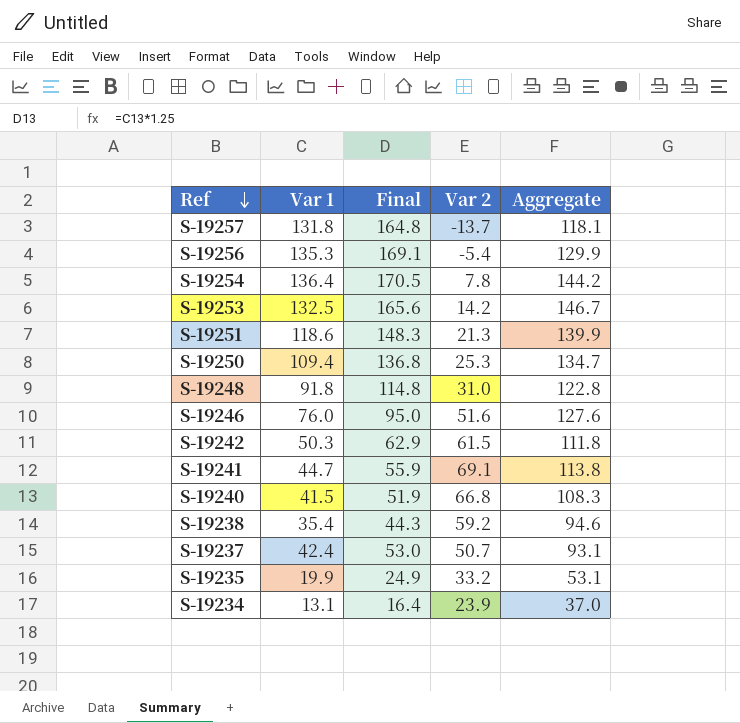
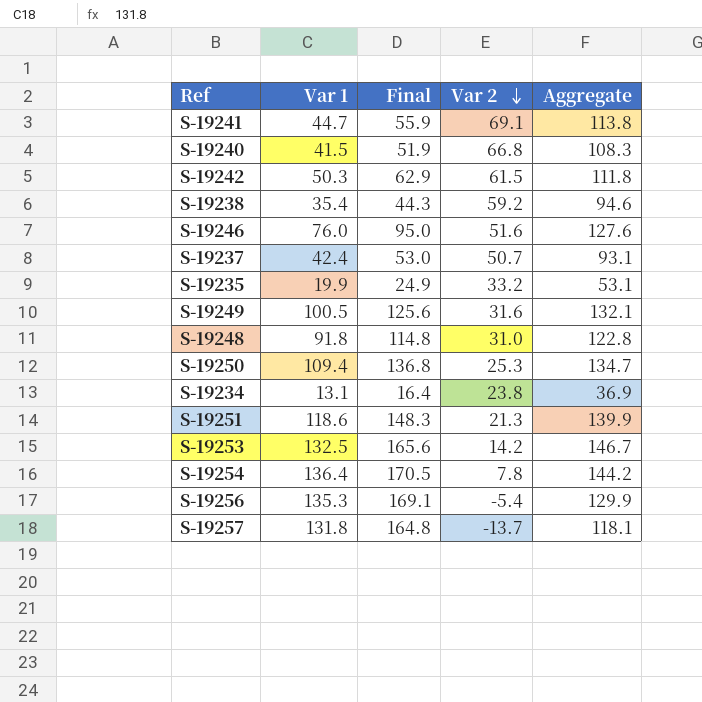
row order: Ref descending -> Var 2 descending
row S-19249: none -> 100.5 | 125.6 | 31.6 | 132.1
S-19234 | Var 2: 23.9 -> 23.8
S-19234 | Aggregate: 37.0 -> 36.9

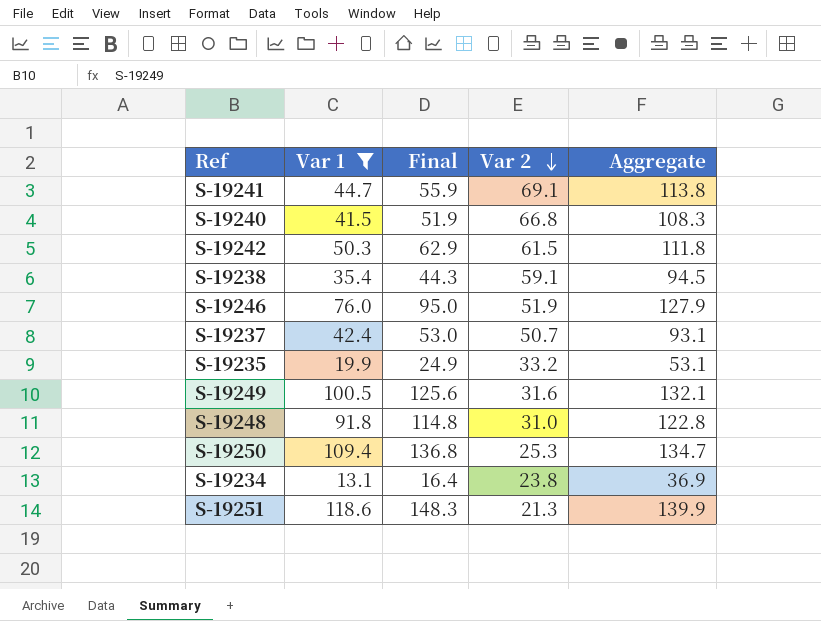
filter: none -> Var 1 <= 118.6
S-19238 | Var 2: 59.2 -> 59.1
S-19238 | Aggregate: 94.6 -> 94.5
S-19246 | Var 2: 51.6 -> 51.9
S-19246 | Aggregate: 127.6 -> 127.9

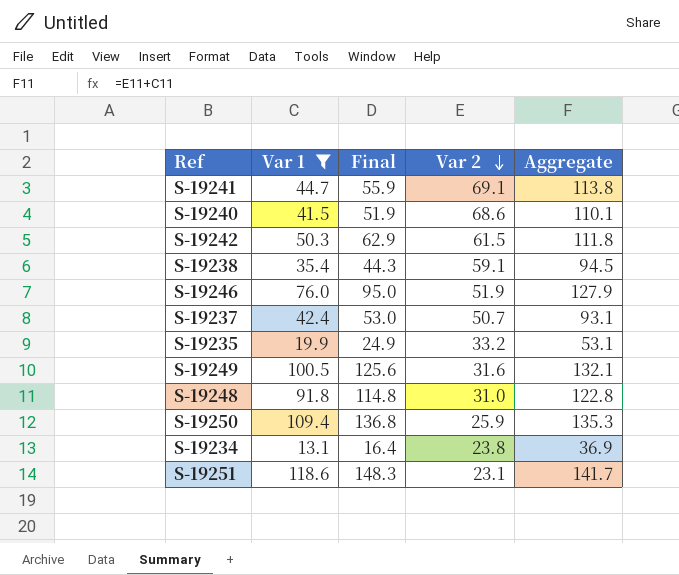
S-19240 | Var 2: 66.8 -> 68.6
S-19240 | Aggregate: 108.3 -> 110.1
S-19250 | Var 2: 25.3 -> 25.9
S-19250 | Aggregate: 134.7 -> 135.3
S-19251 | Var 2: 21.3 -> 23.1
S-19251 | Aggregate: 139.9 -> 141.7

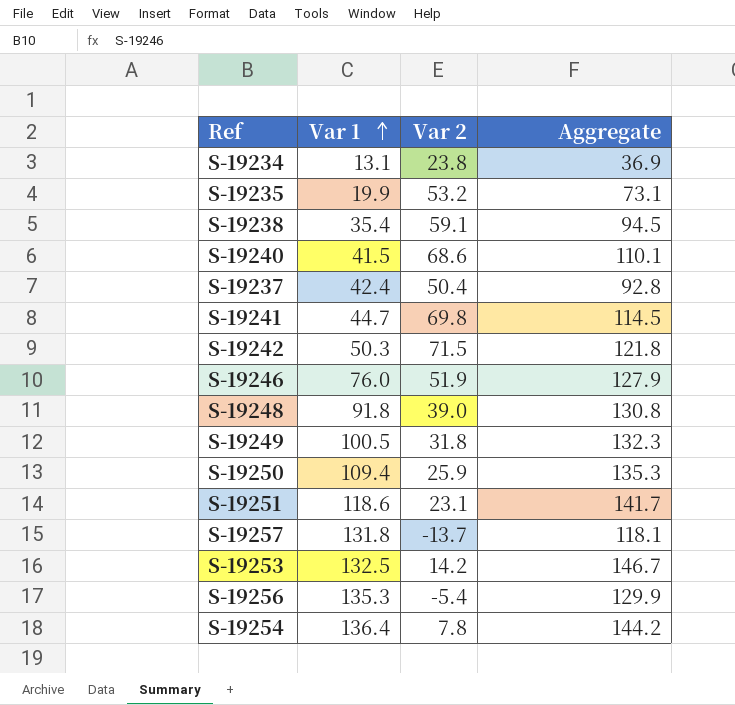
filter: Var 1 <= 118.6 -> none
row order: Var 2 descending -> Var 1 ascending
column Final | formula: [Var 1] * 1.25 -> none
S-19235 | Var 2: 33.2 -> 53.2
S-19235 | Aggregate: 53.1 -> 73.1
S-19237 | Var 2: 50.7 -> 50.4
S-19237 | Aggregate: 93.1 -> 92.8
S-19241 | Var 2: 69.1 -> 69.8
S-19241 | Aggregate: 113.8 -> 114.5
S-19242 | Var 2: 61.5 -> 71.5
S-19242 | Aggregate: 111.8 -> 121.8
S-19248 | Var 2: 31.0 -> 39.0
S-19248 | Aggregate: 122.8 -> 130.8
S-19249 | Var 2: 31.6 -> 31.8
S-19249 | Aggregate: 132.1 -> 132.3

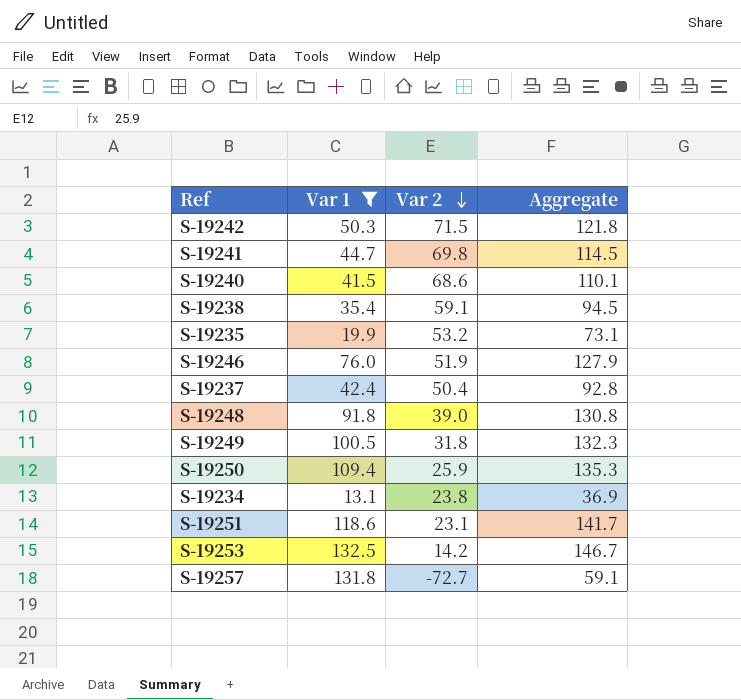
filter: none -> Var 1 <= 132.5
row order: Var 1 ascending -> Var 2 descending
S-19257 | Var 2: -13.7 -> -72.7
S-19257 | Aggregate: 118.1 -> 59.1

